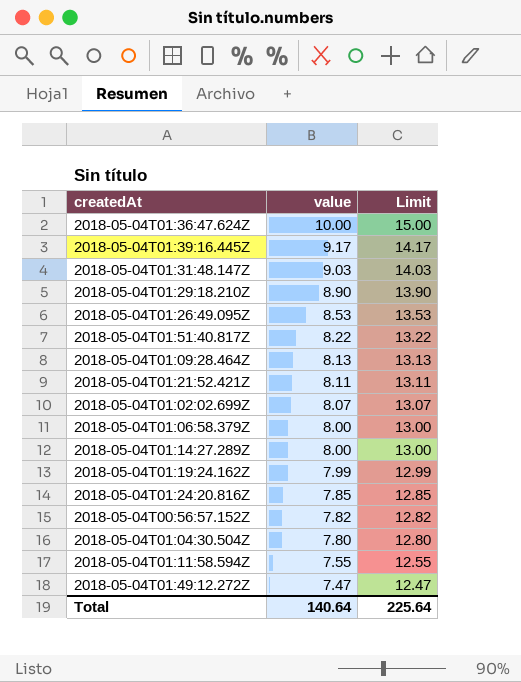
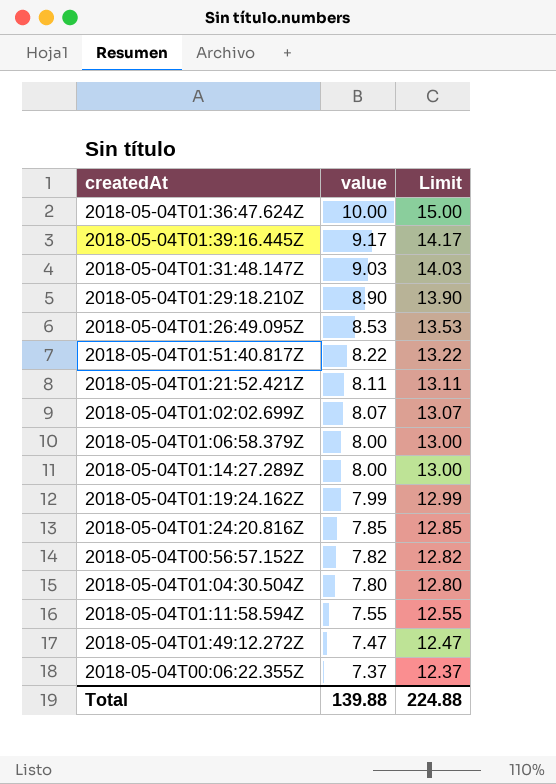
row 2018-05-04T01:09:28.464Z: 8.13 | 13.13 -> none
row 2018-05-04T00:06:22.355Z: none -> 7.37 | 12.37
Total | value: 140.64 -> 139.88
Total | Limit: 225.64 -> 224.88

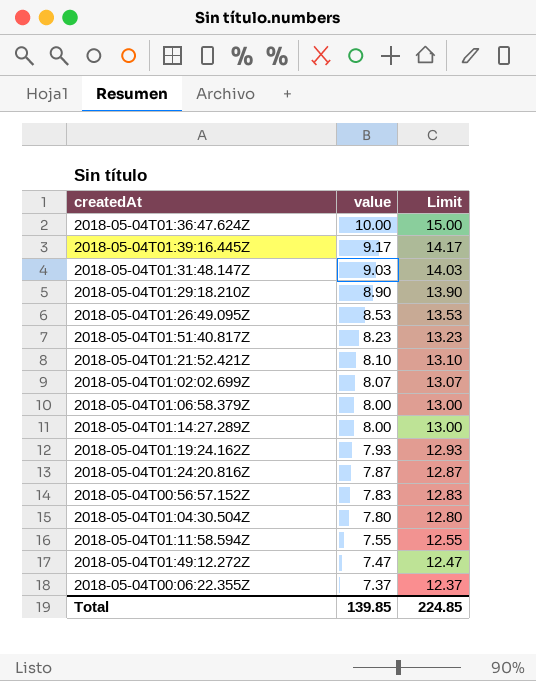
2018-05-04T01:51:40.817Z | value: 8.22 -> 8.23
2018-05-04T01:51:40.817Z | Limit: 13.22 -> 13.23
2018-05-04T01:21:52.421Z | value: 8.11 -> 8.10
2018-05-04T01:21:52.421Z | Limit: 13.11 -> 13.10
2018-05-04T01:19:24.162Z | value: 7.99 -> 7.93
2018-05-04T01:19:24.162Z | Limit: 12.99 -> 12.93
2018-05-04T01:24:20.816Z | value: 7.85 -> 7.87
2018-05-04T01:24:20.816Z | Limit: 12.85 -> 12.87
2018-05-04T00:56:57.152Z | value: 7.82 -> 7.83
2018-05-04T00:56:57.152Z | Limit: 12.82 -> 12.83
Total | value: 139.88 -> 139.85
Total | Limit: 224.88 -> 224.85

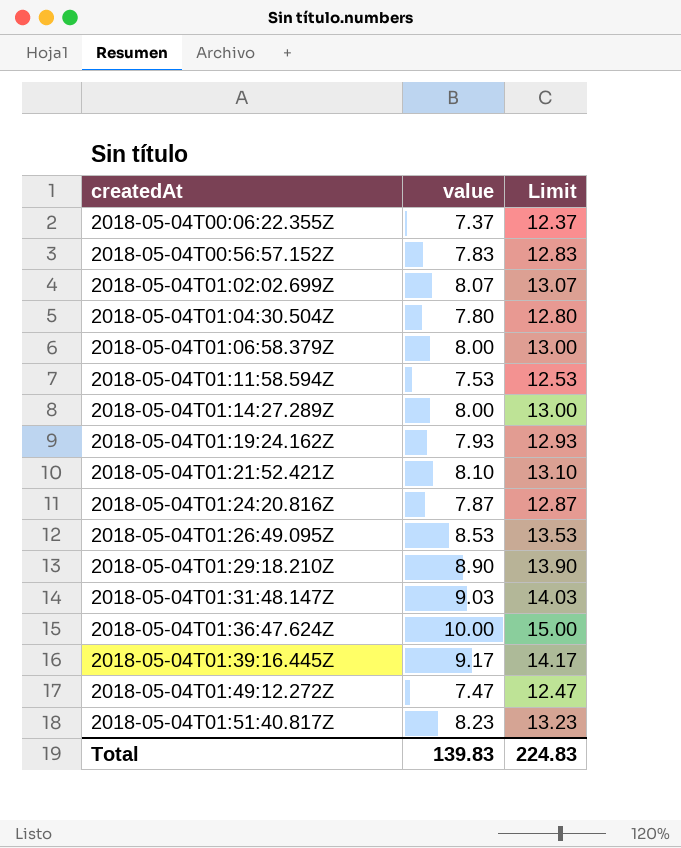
row order: value descending -> createdAt ascending
2018-05-04T01:11:58.594Z | value: 7.55 -> 7.53
2018-05-04T01:11:58.594Z | Limit: 12.55 -> 12.53
Total | value: 139.85 -> 139.83
Total | Limit: 224.85 -> 224.83

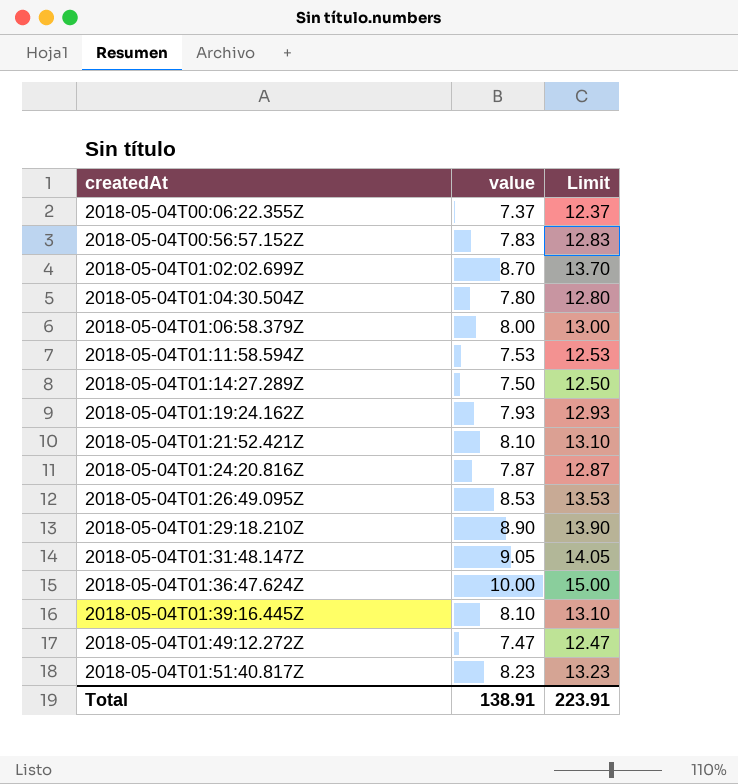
2018-05-04T01:02:02.699Z | value: 8.07 -> 8.70
2018-05-04T01:02:02.699Z | Limit: 13.07 -> 13.70
2018-05-04T01:14:27.289Z | value: 8.00 -> 7.50
2018-05-04T01:14:27.289Z | Limit: 13.00 -> 12.50
2018-05-04T01:31:48.147Z | value: 9.03 -> 9.05
2018-05-04T01:31:48.147Z | Limit: 14.03 -> 14.05
2018-05-04T01:39:16.445Z | value: 9.17 -> 8.10
2018-05-04T01:39:16.445Z | Limit: 14.17 -> 13.10
Total | value: 139.83 -> 138.91
Total | Limit: 224.83 -> 223.91

